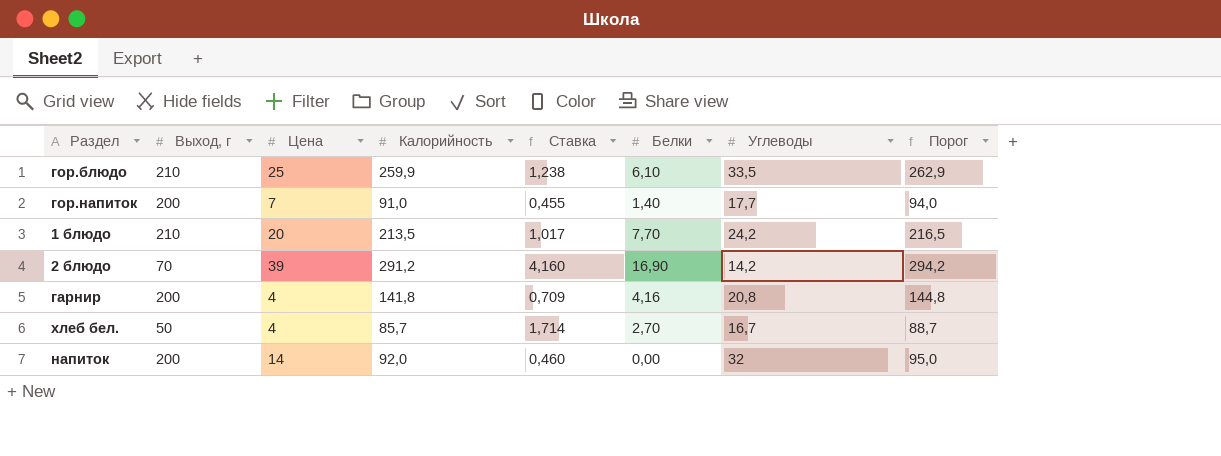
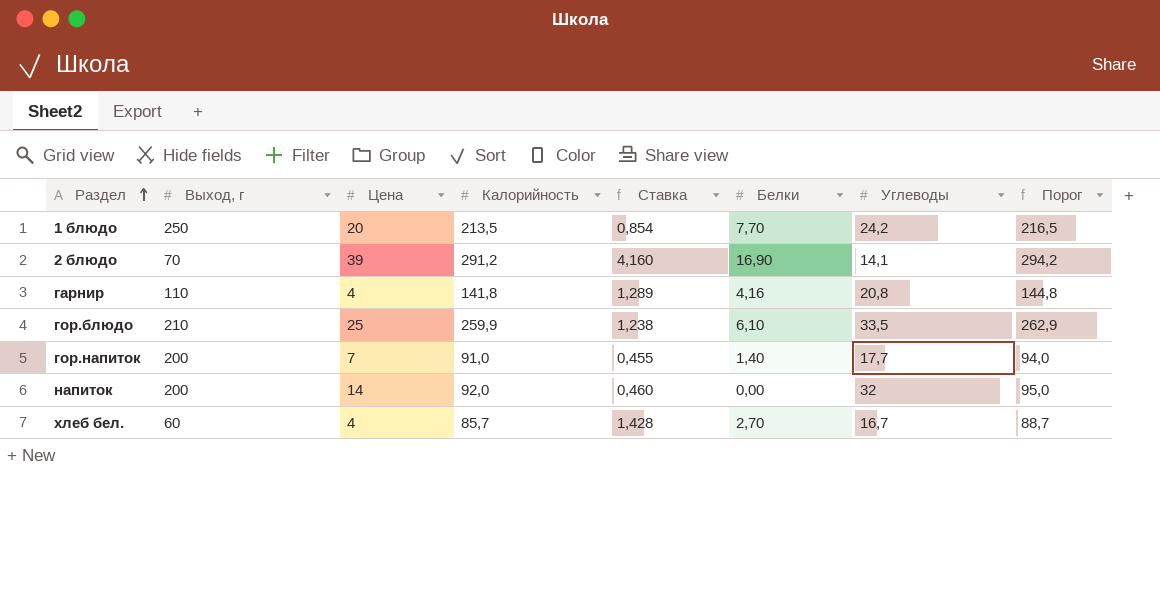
row order: none -> Раздел ascending
1 блюдо | Выход, г: 210 -> 250
1 блюдо | Ставка: 1,017 -> 0,854
2 блюдо | Углеводы: 14,2 -> 14,1
гарнир | Выход, г: 200 -> 110
гарнир | Ставка: 0,709 -> 1,289
хлеб бел. | Выход, г: 50 -> 60
хлеб бел. | Ставка: 1,714 -> 1,428

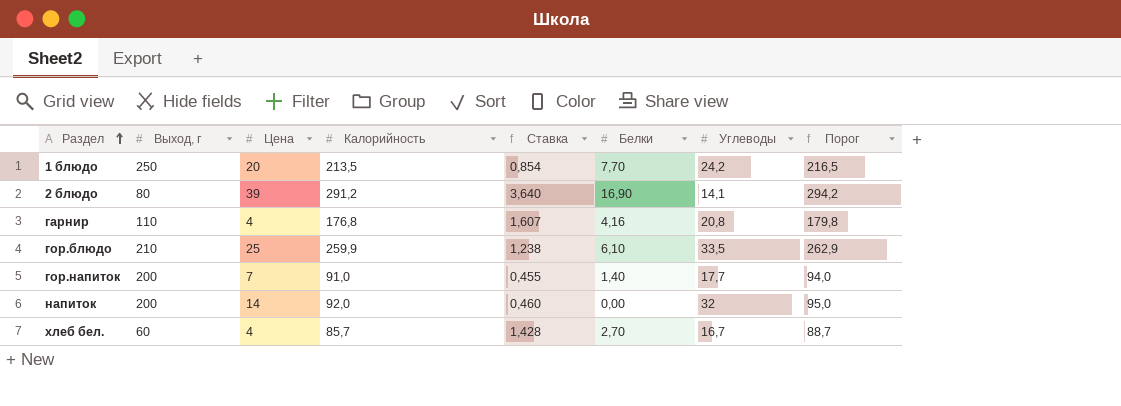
2 блюдо | Выход, г: 70 -> 80
2 блюдо | Ставка: 4,160 -> 3,640
гарнир | Калорийность: 141,8 -> 176,8
гарнир | Ставка: 1,289 -> 1,607
гарнир | Порог: 144,8 -> 179,8

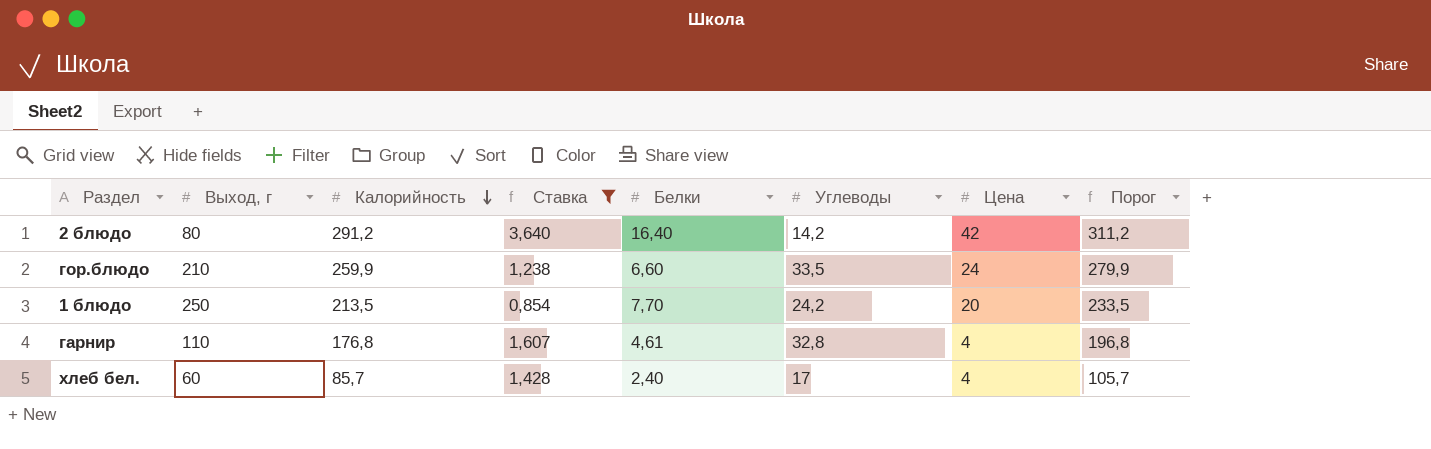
filter: none -> Ставка >= 0,854
row order: Раздел ascending -> Калорийность descending
column Цена | position: 3 -> 7
column Порог | formula: [Калорийность] + 3 -> [Калорийность] + 20
2 блюдо | Белки: 16,90 -> 16,40
2 блюдо | Углеводы: 14,1 -> 14,2
2 блюдо | Цена: 39 -> 42
гор.блюдо | Белки: 6,10 -> 6,60
гор.блюдо | Цена: 25 -> 24
гарнир | Белки: 4,16 -> 4,61
гарнир | Углеводы: 20,8 -> 32,8
хлеб бел. | Белки: 2,70 -> 2,40
хлеб бел. | Углеводы: 16,7 -> 17

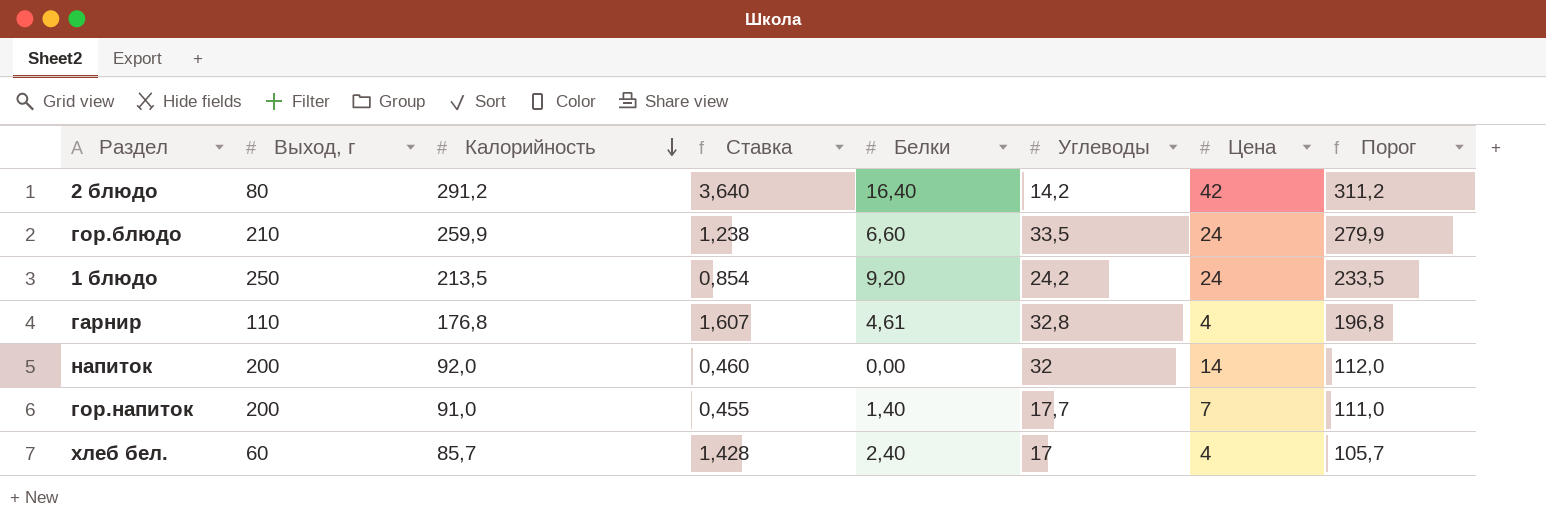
filter: Ставка >= 0,854 -> none
1 блюдо | Белки: 7,70 -> 9,20
1 блюдо | Цена: 20 -> 24

